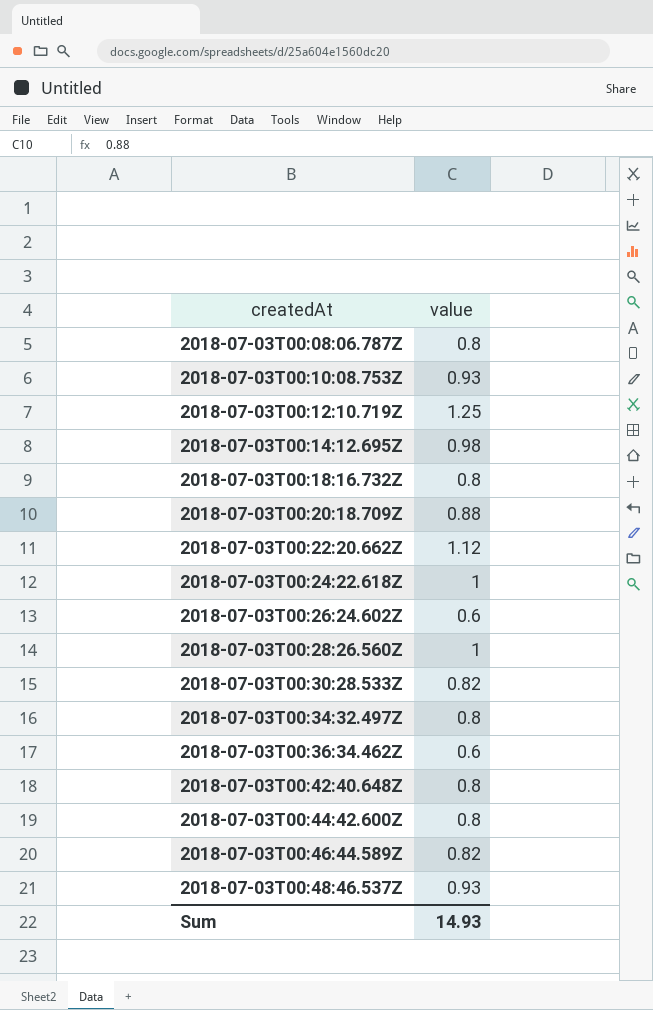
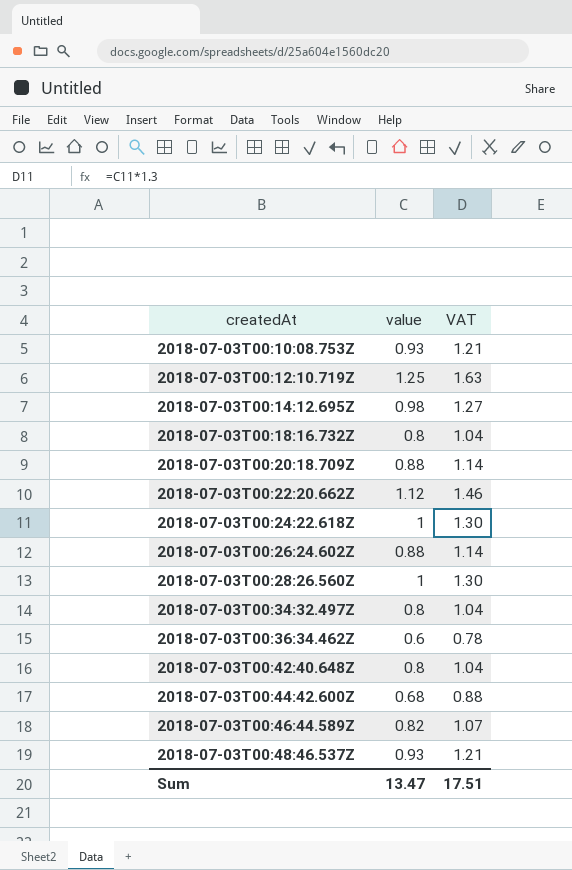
column VAT | formula: none -> [value] * 1.3
row 2018-07-03T00:08:06.787Z: 0.8 -> none
row 2018-07-03T00:30:28.533Z: 0.82 -> none
2018-07-03T00:26:24.602Z | value: 0.6 -> 0.88
2018-07-03T00:44:42.600Z | value: 0.8 -> 0.68
Sum | value: 14.93 -> 13.47

